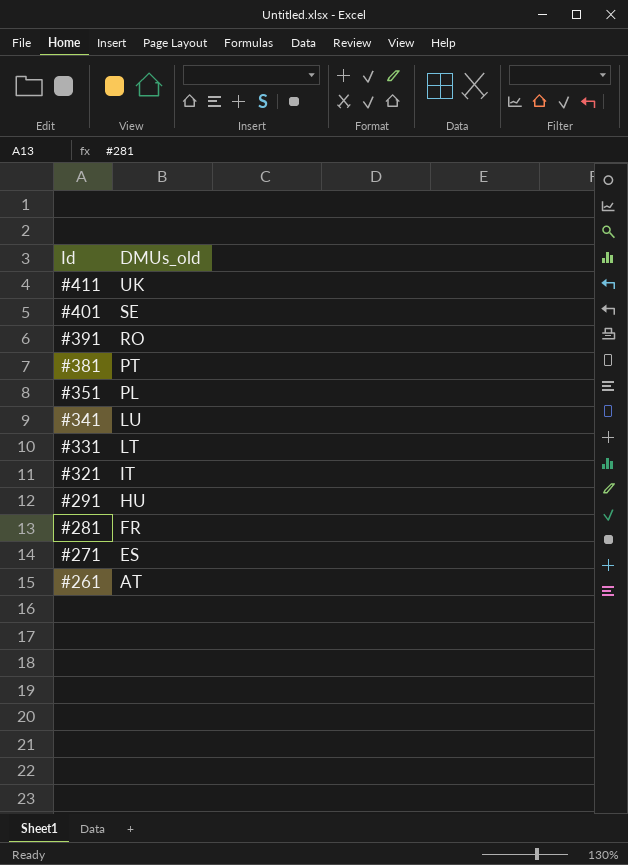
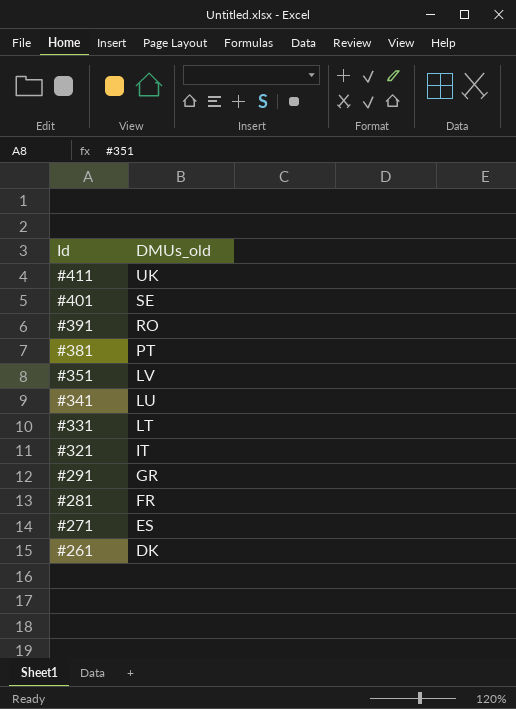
#351 | DMUs_old: PL -> LV
#291 | DMUs_old: HU -> GR
#261 | DMUs_old: AT -> DK

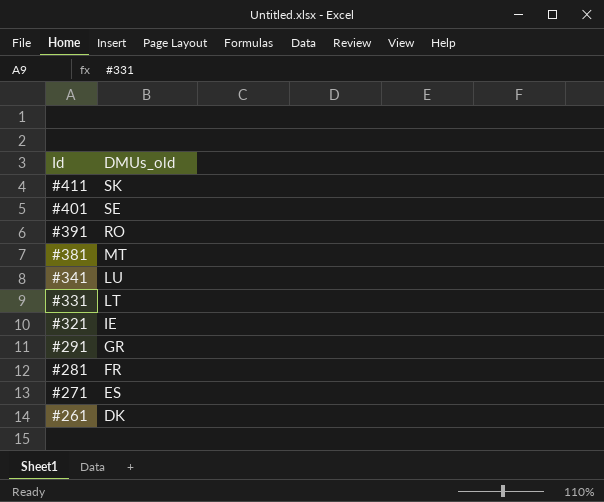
row #351: LV -> none
#411 | DMUs_old: UK -> SK
#381 | DMUs_old: PT -> MT
#321 | DMUs_old: IT -> IE

